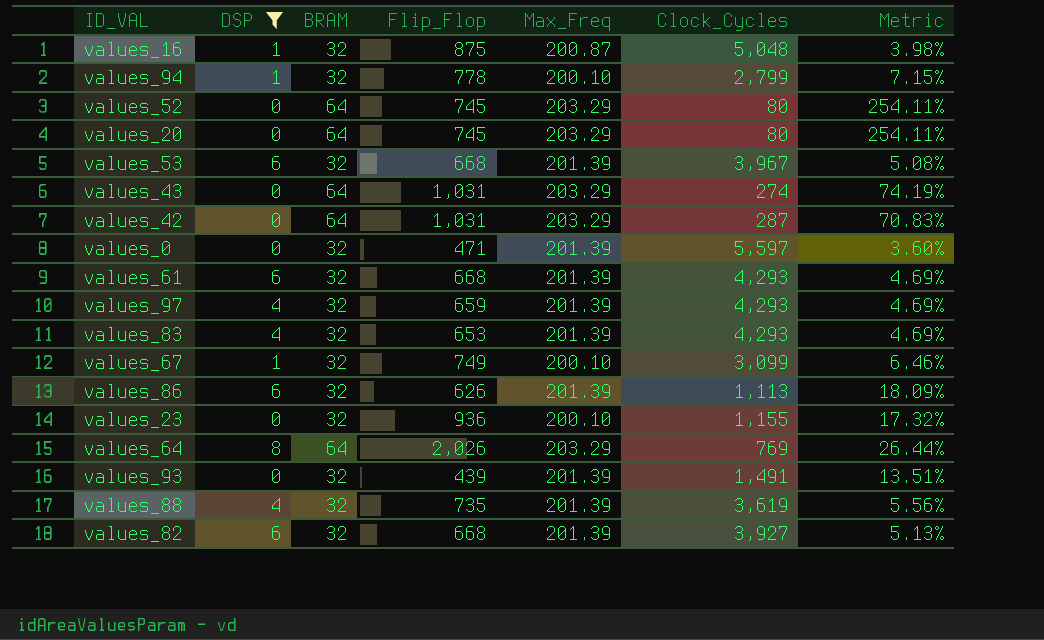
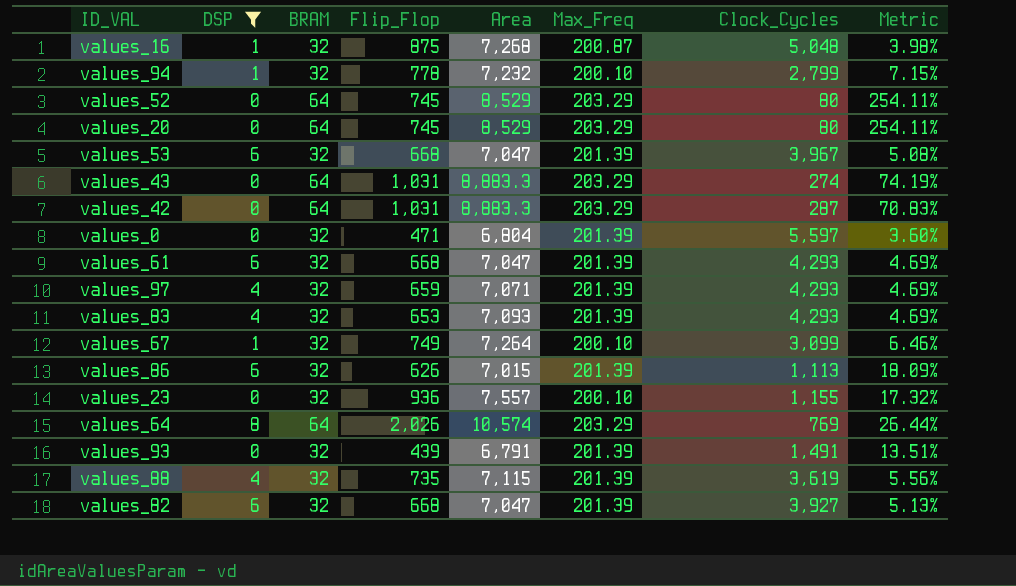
column Area | position: none -> 5

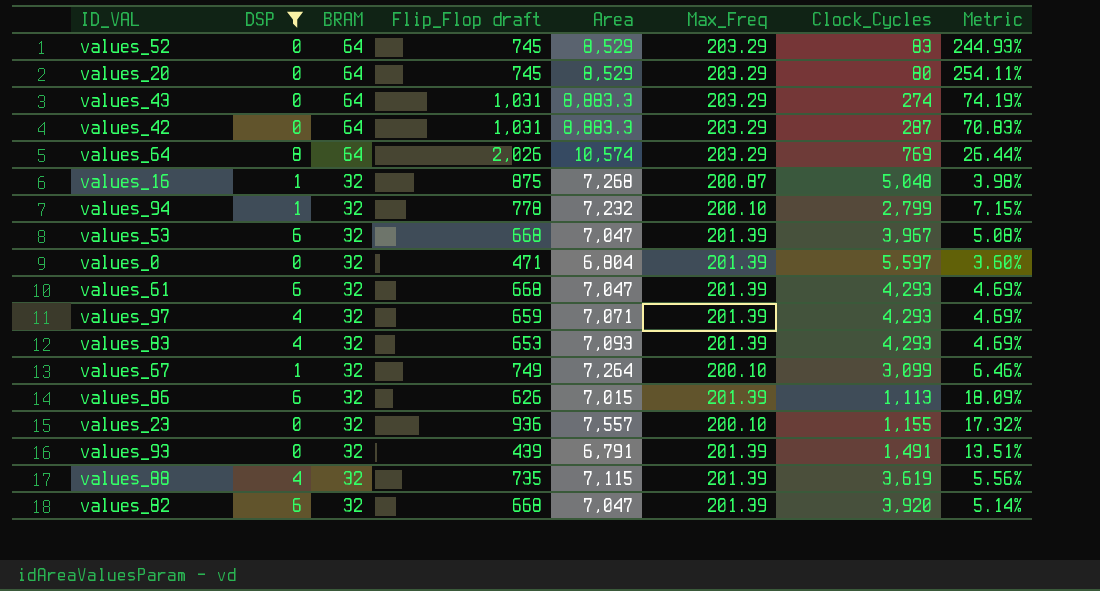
row order: none -> BRAM descending
column name: Flip_Flop -> Flip_Flop draft
values_52 | Clock_Cycles: 80 -> 83
values_52 | Metric: 254.11% -> 244.93%
values_82 | Clock_Cycles: 3,927 -> 3,920
values_82 | Metric: 5.13% -> 5.14%

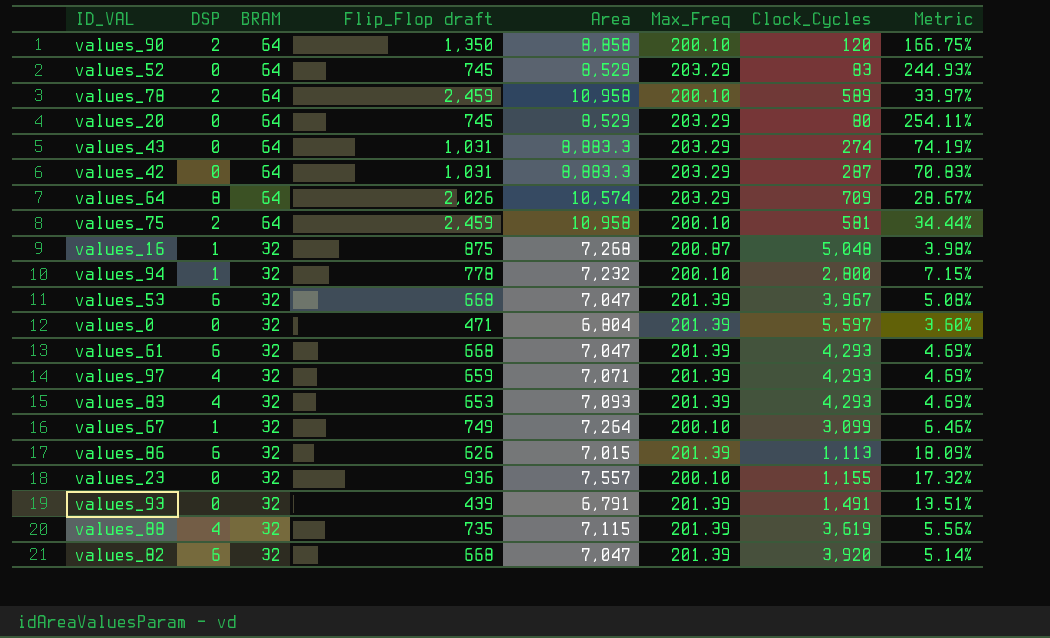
filter: DSP != 2 -> none
values_64 | Clock_Cycles: 769 -> 709
values_64 | Metric: 26.44% -> 28.67%
values_94 | Clock_Cycles: 2,799 -> 2,800

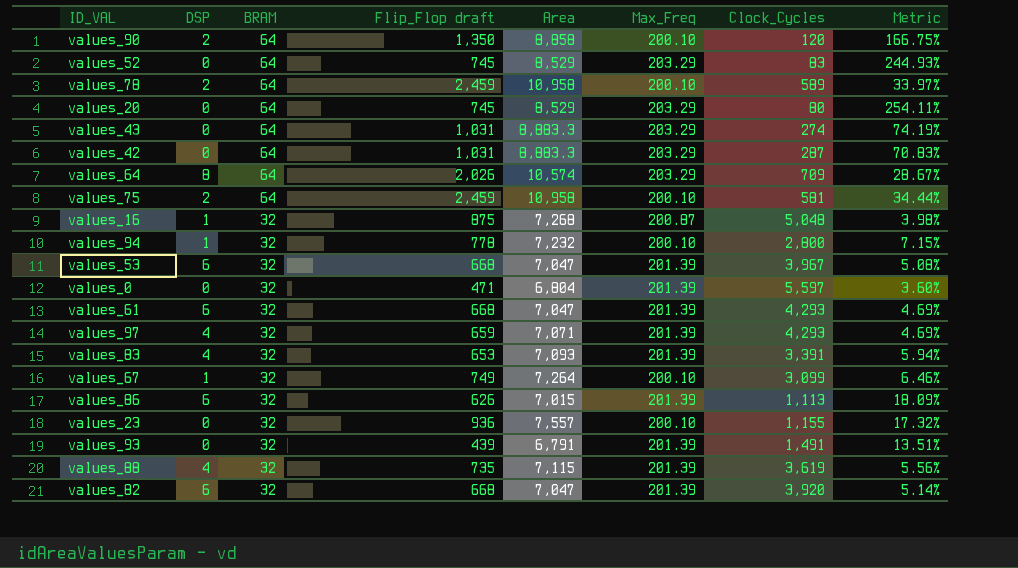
values_83 | Clock_Cycles: 4,293 -> 3,391
values_83 | Metric: 4.69% -> 5.94%

